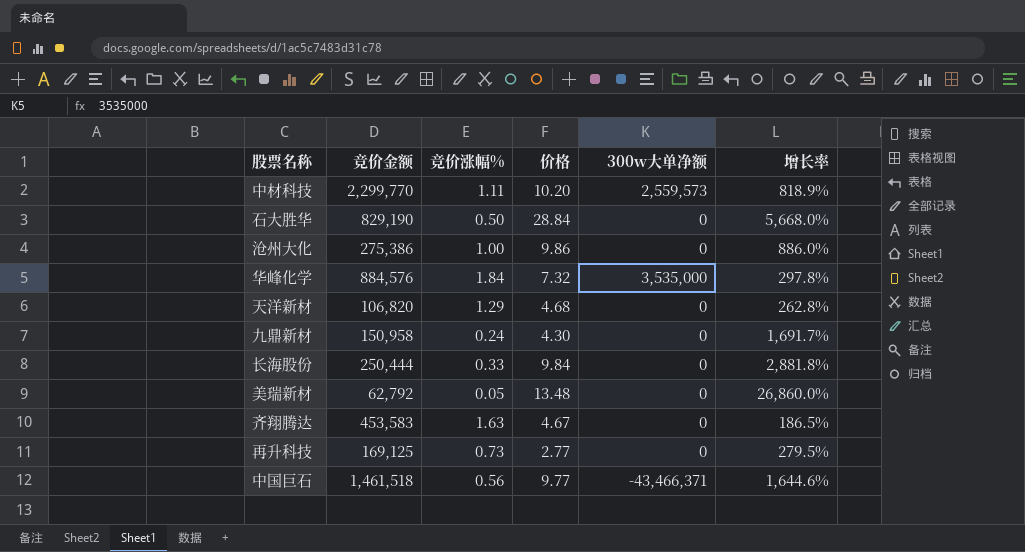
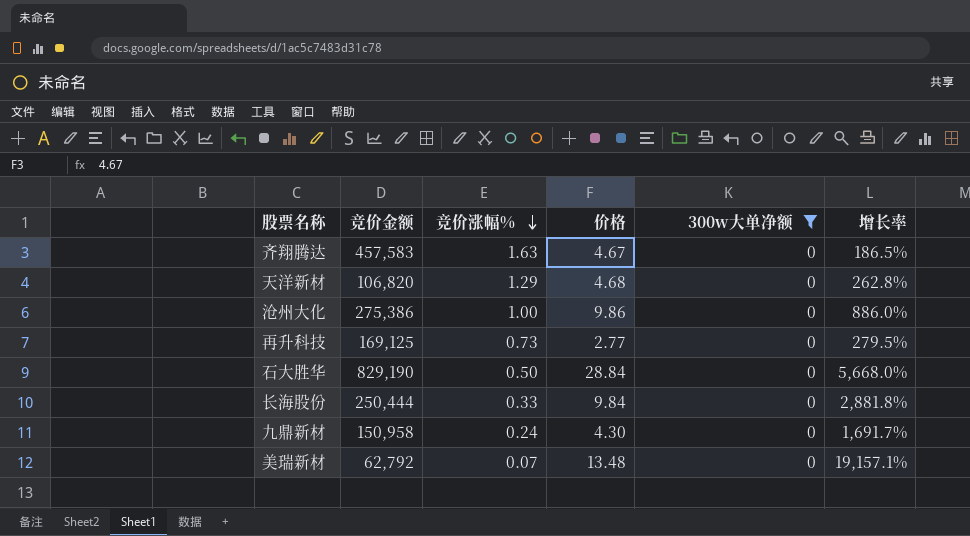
filter: none -> 300w大单净额 = 0
row order: none -> 竞价涨幅% descending
齐翔腾达 | 竞价金额: 453,583 -> 457,583
美瑞新材 | 竞价涨幅%: 0.05 -> 0.07
美瑞新材 | 增长率: 26,860.0% -> 19,157.1%

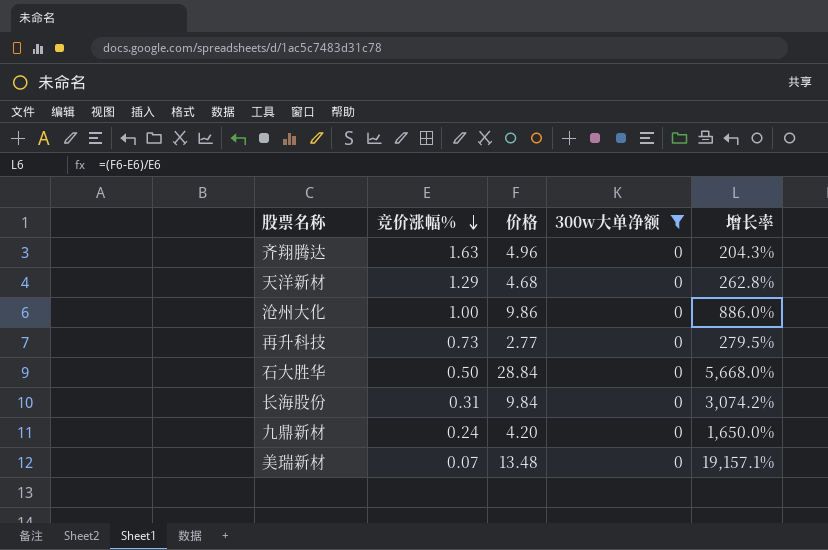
column 竞价金额 | position: 2 -> none
齐翔腾达 | 价格: 4.67 -> 4.96
齐翔腾达 | 增长率: 186.5% -> 204.3%
长海股份 | 竞价涨幅%: 0.33 -> 0.31
长海股份 | 增长率: 2,881.8% -> 3,074.2%
九鼎新材 | 价格: 4.30 -> 4.20
九鼎新材 | 增长率: 1,691.7% -> 1,650.0%

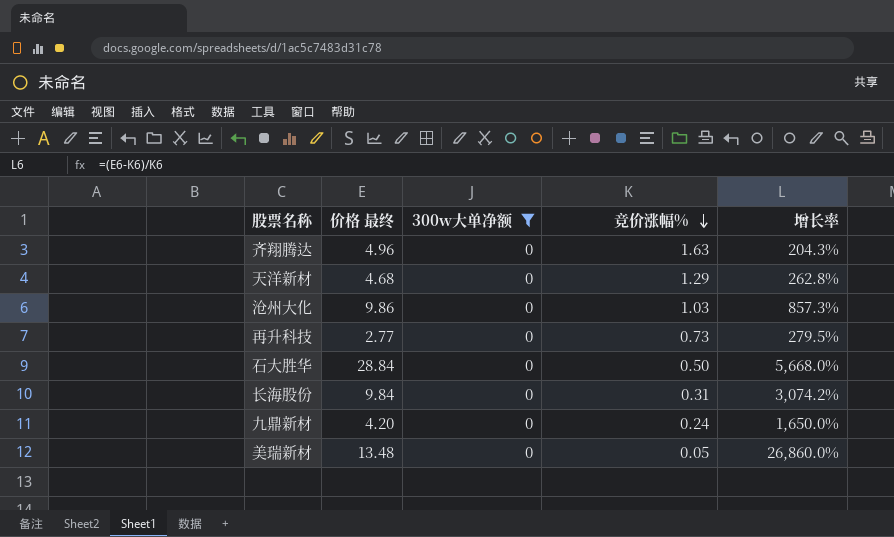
column name: 价格 -> 价格 最终
column 竞价涨幅% | position: 2 -> 4
沧州大化 | 竞价涨幅%: 1.00 -> 1.03
沧州大化 | 增长率: 886.0% -> 857.3%
美瑞新材 | 竞价涨幅%: 0.07 -> 0.05
美瑞新材 | 增长率: 19,157.1% -> 26,860.0%

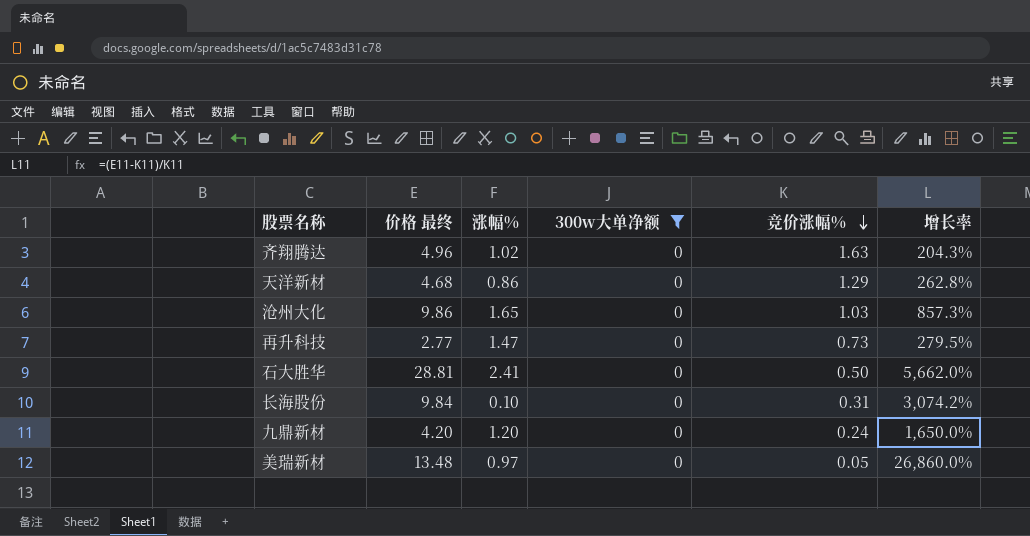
column 涨幅% | position: none -> 3
石大胜华 | 价格 最终: 28.84 -> 28.81
石大胜华 | 增长率: 5,668.0% -> 5,662.0%

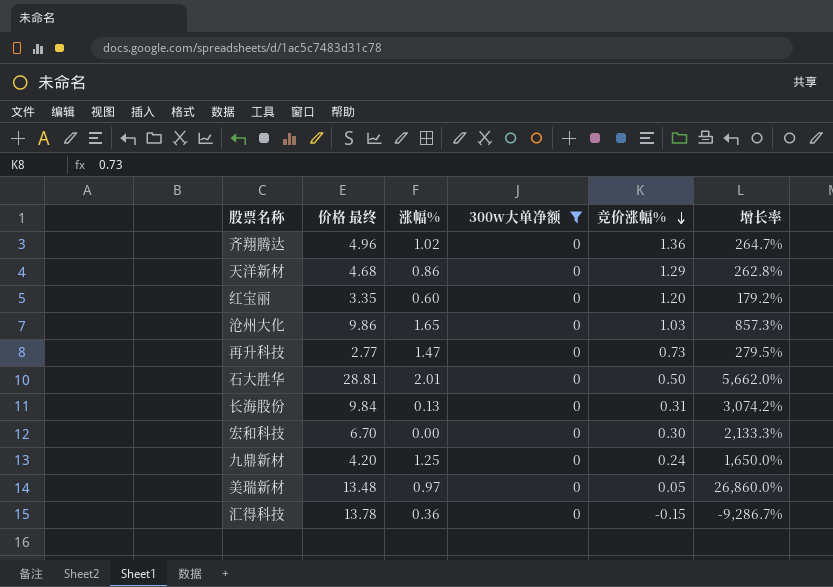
齐翔腾达 | 竞价涨幅%: 1.63 -> 1.36
齐翔腾达 | 增长率: 204.3% -> 264.7%
row 红宝丽: none -> 3.35 | 0.60 | 0 | 1.20 | 179.2%
石大胜华 | 涨幅%: 2.41 -> 2.01
长海股份 | 涨幅%: 0.10 -> 0.13
row 宏和科技: none -> 6.70 | 0.00 | 0 | 0.30 | 2,133.3%
九鼎新材 | 涨幅%: 1.20 -> 1.25
row 汇得科技: none -> 13.78 | 0.36 | 0 | -0.15 | -9,286.7%

